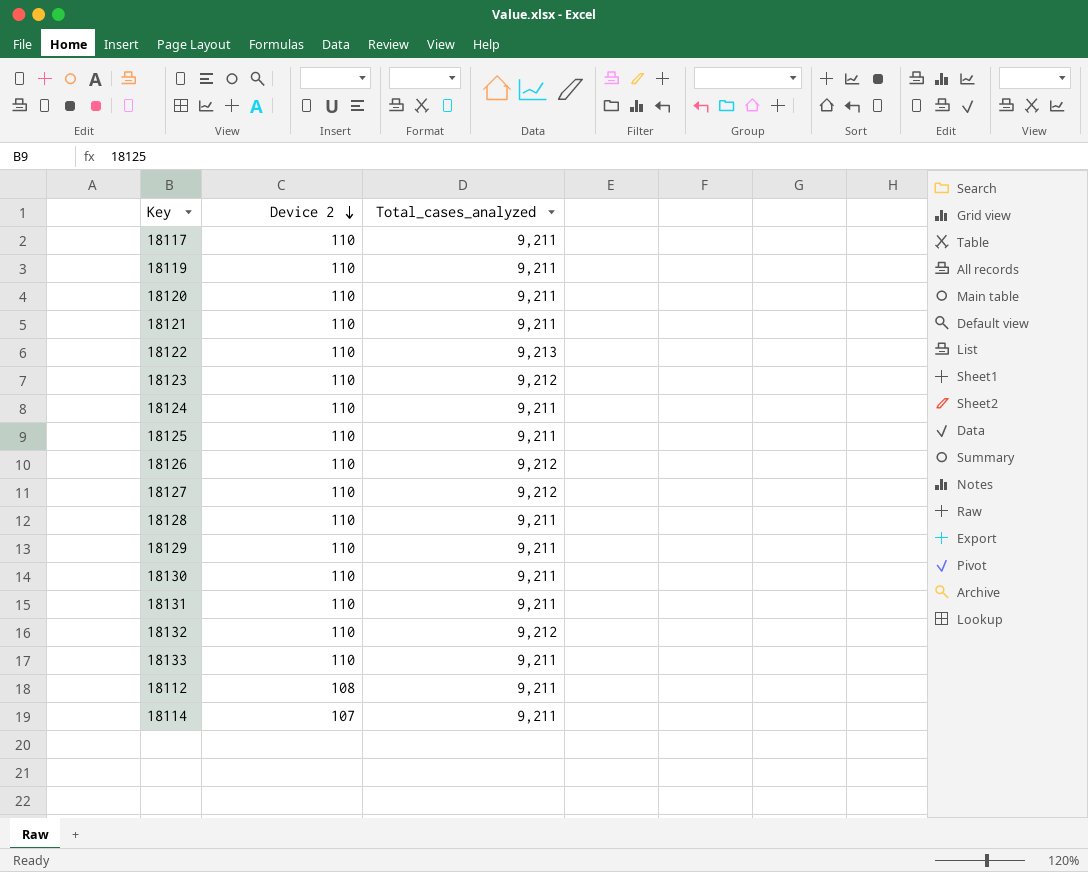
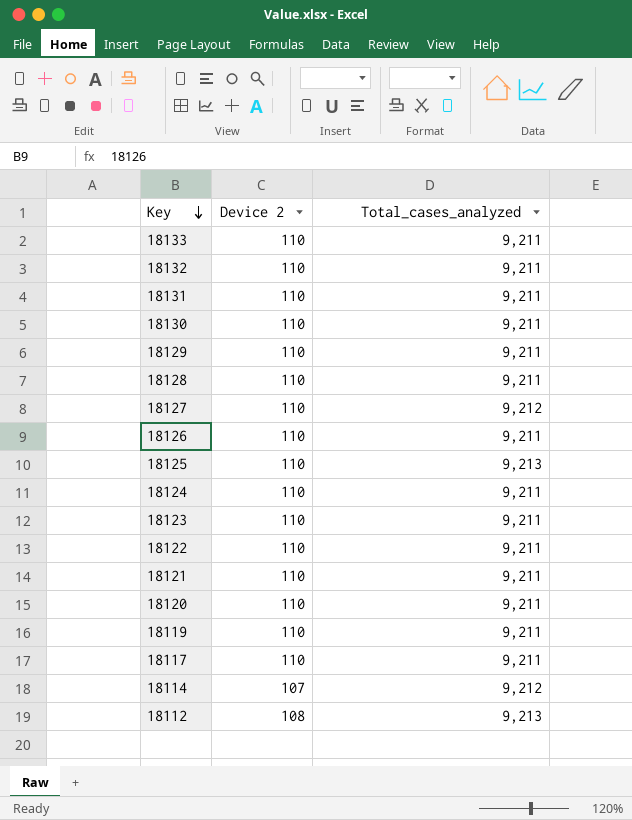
row order: Device 2 descending -> Key descending
18132 | Total_cases_analyzed: 9,212 -> 9,211
18126 | Total_cases_analyzed: 9,212 -> 9,211
18125 | Total_cases_analyzed: 9,211 -> 9,213
18123 | Total_cases_analyzed: 9,212 -> 9,211
18122 | Total_cases_analyzed: 9,213 -> 9,211
18114 | Total_cases_analyzed: 9,211 -> 9,212
18112 | Total_cases_analyzed: 9,211 -> 9,213

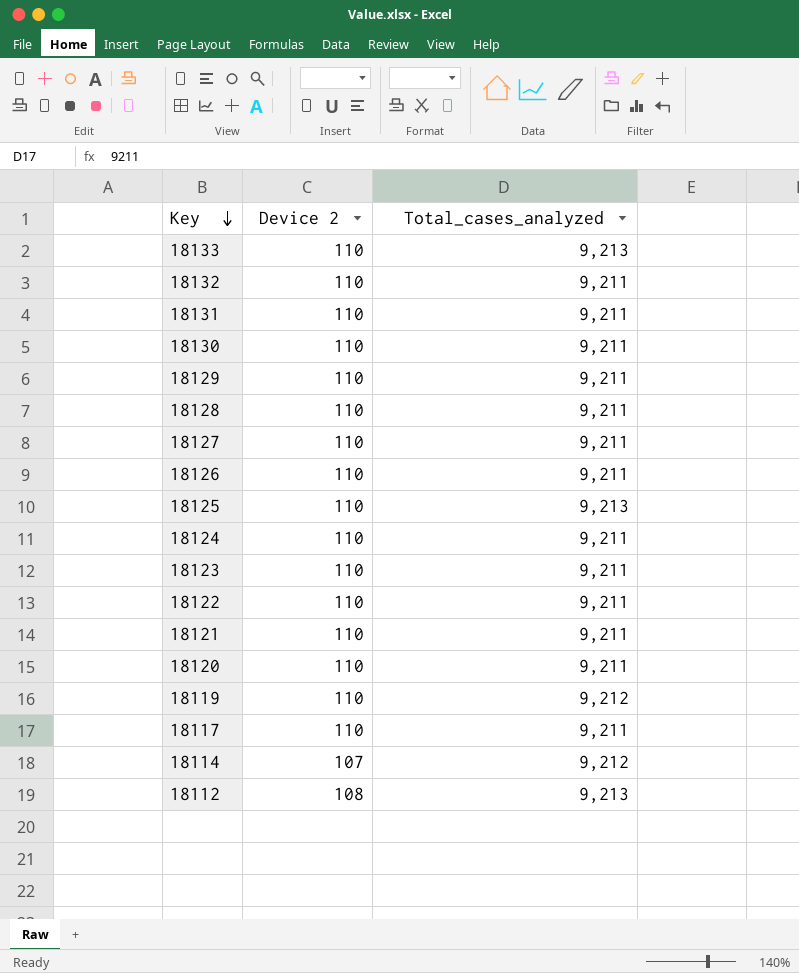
18133 | Total_cases_analyzed: 9,211 -> 9,213
18127 | Total_cases_analyzed: 9,212 -> 9,211
18119 | Total_cases_analyzed: 9,211 -> 9,212

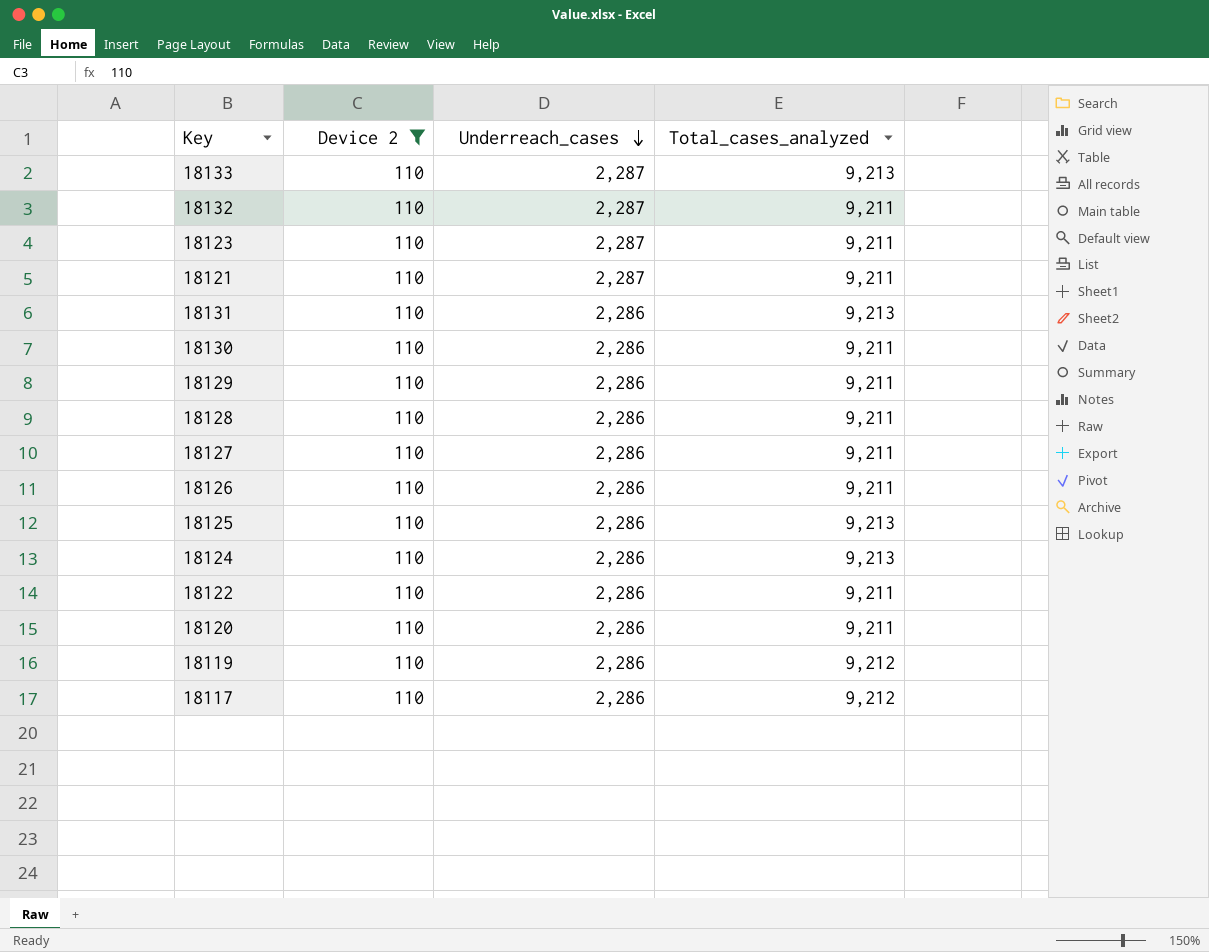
filter: none -> Device 2 = 110
row order: Key descending -> Underreach_cases descending
column Underreach_cases | position: none -> 3
18131 | Total_cases_analyzed: 9,211 -> 9,213
18124 | Total_cases_analyzed: 9,211 -> 9,213
18117 | Total_cases_analyzed: 9,211 -> 9,212

